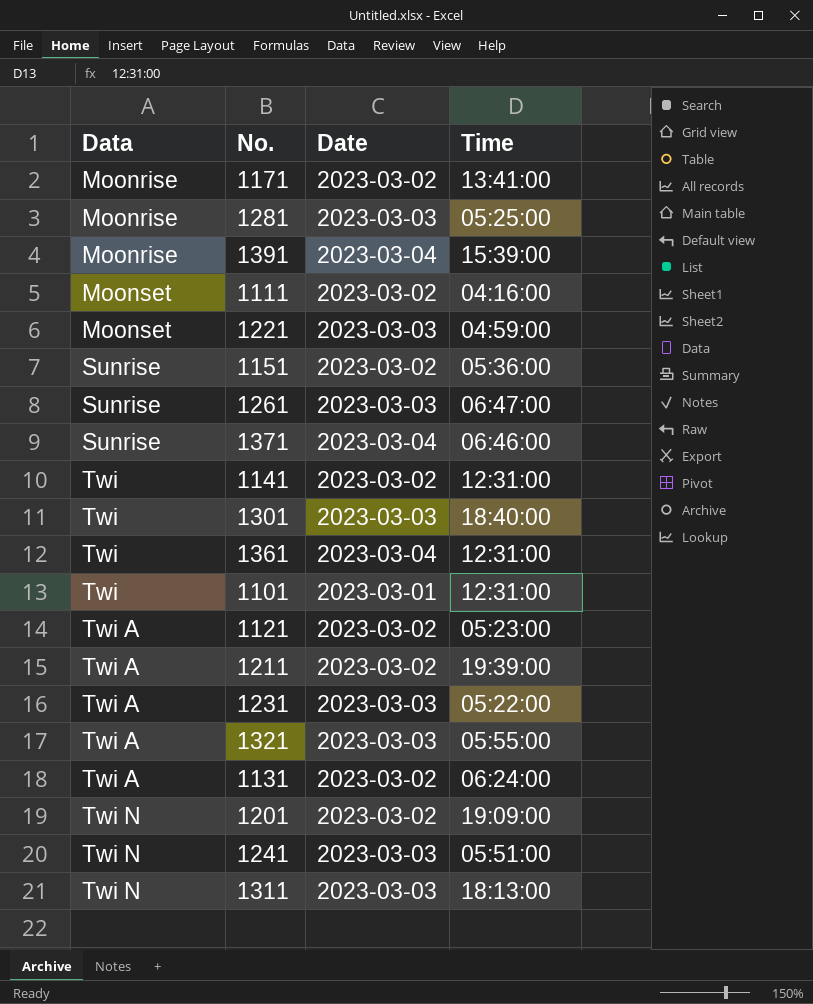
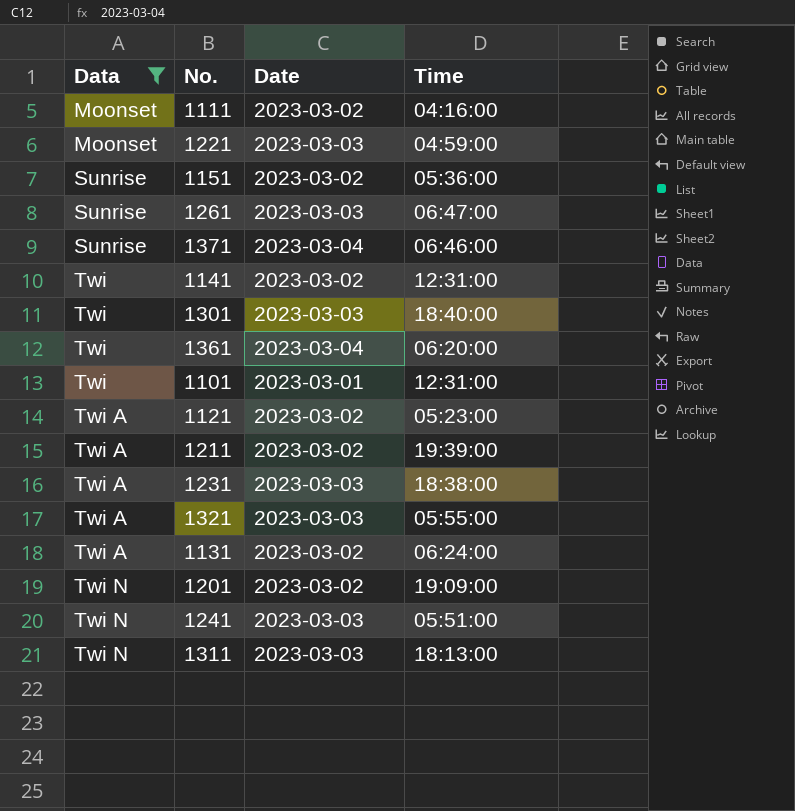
filter: none -> Data != Moonrise
1361 | Time: 12:31:00 -> 06:20:00
1231 | Time: 05:22:00 -> 18:38:00

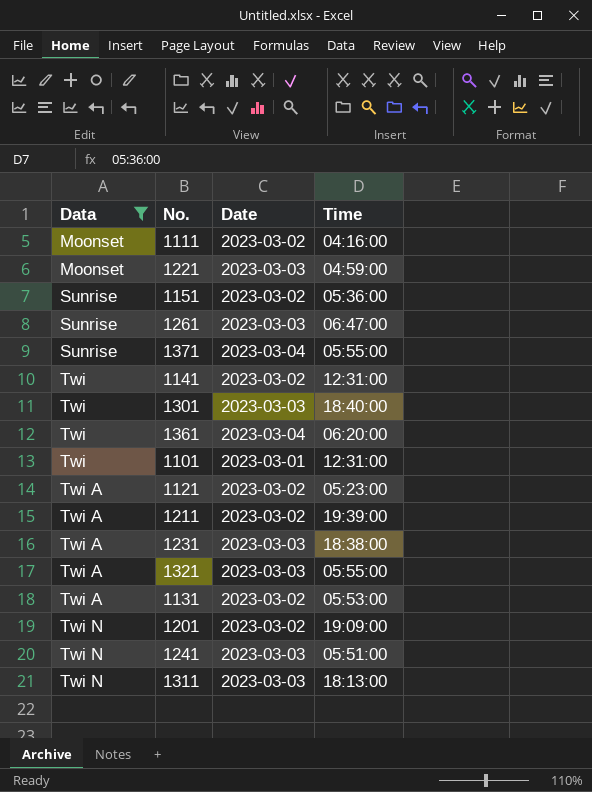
1371 | Time: 06:46:00 -> 05:55:00
1131 | Time: 06:24:00 -> 05:53:00

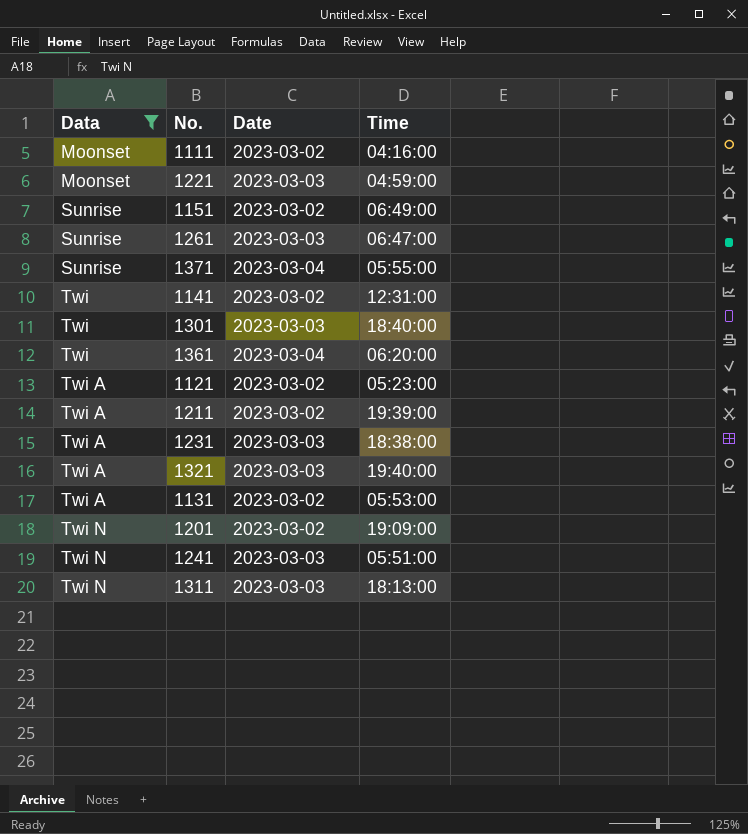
row 1101: Twi | 2023-03-01 | 12:31:00 -> none
1151 | Time: 05:36:00 -> 06:49:00
1321 | Time: 05:55:00 -> 19:40:00

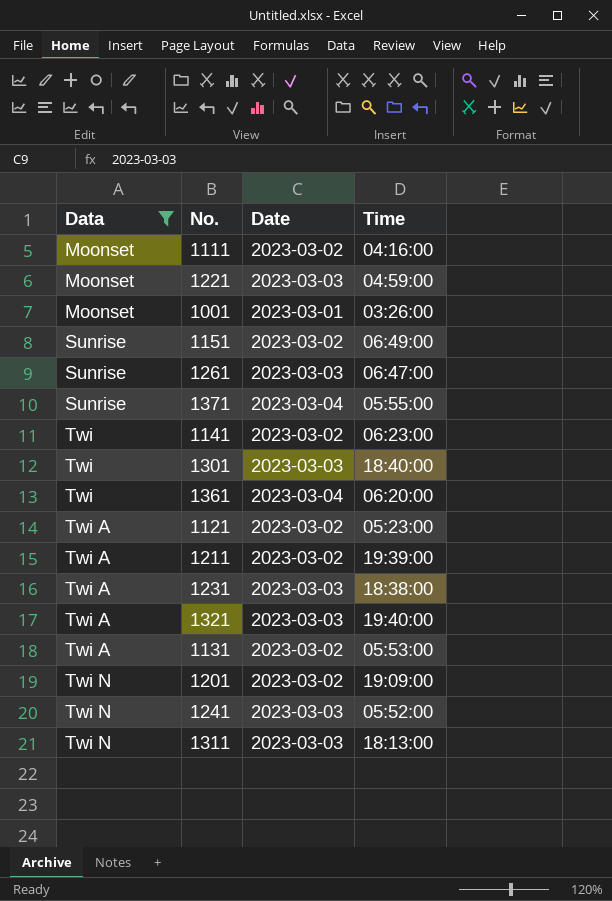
row 1001: none -> Moonset | 2023-03-01 | 03:26:00
1141 | Time: 12:31:00 -> 06:23:00
1241 | Time: 05:51:00 -> 05:52:00

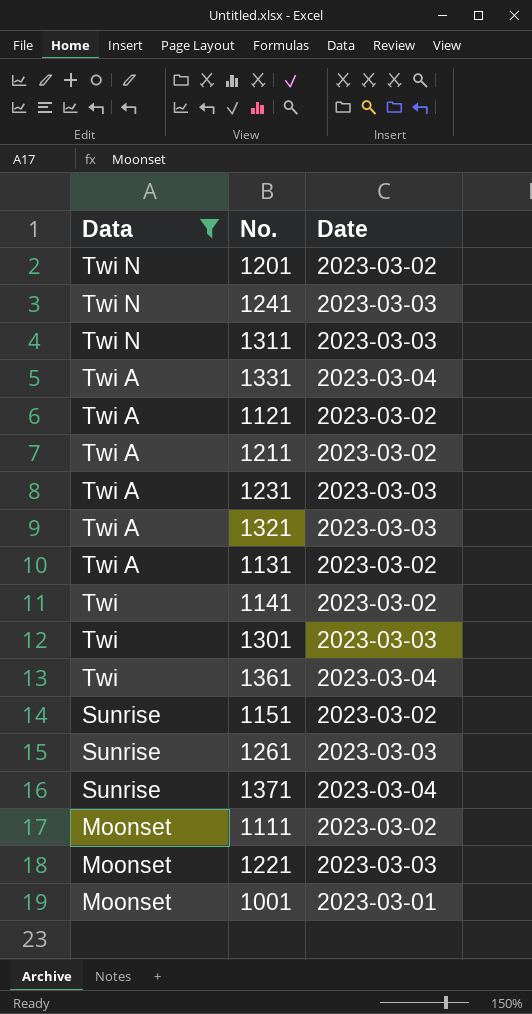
row order: Data ascending -> Data descending
column Time | position: 4 -> none
row 1331: none -> Twi A | 2023-03-04

